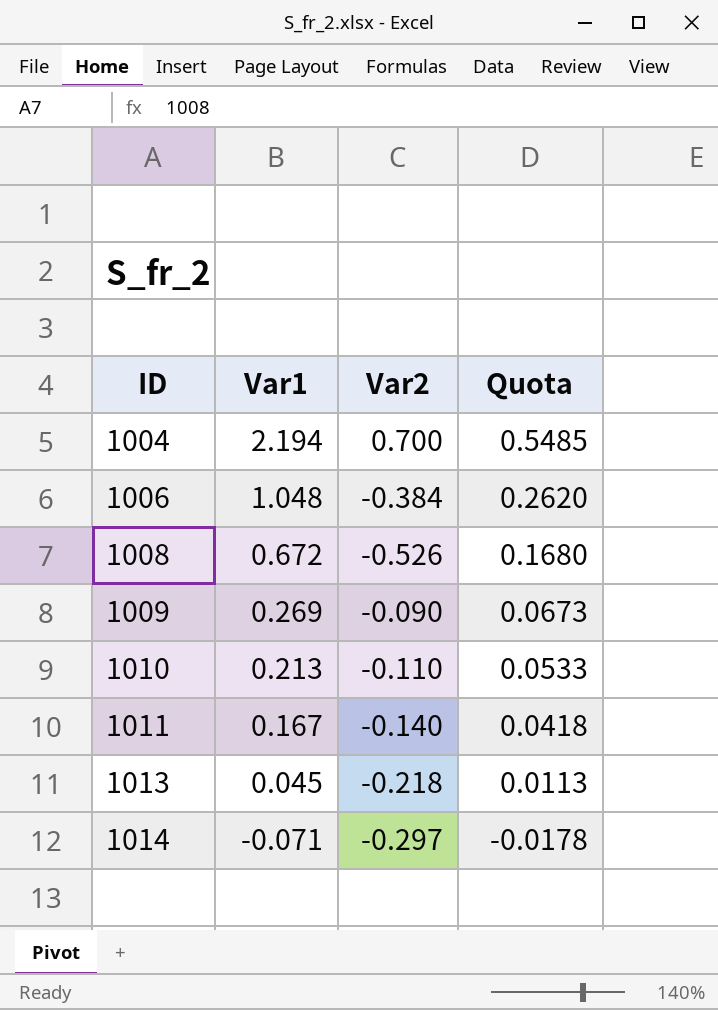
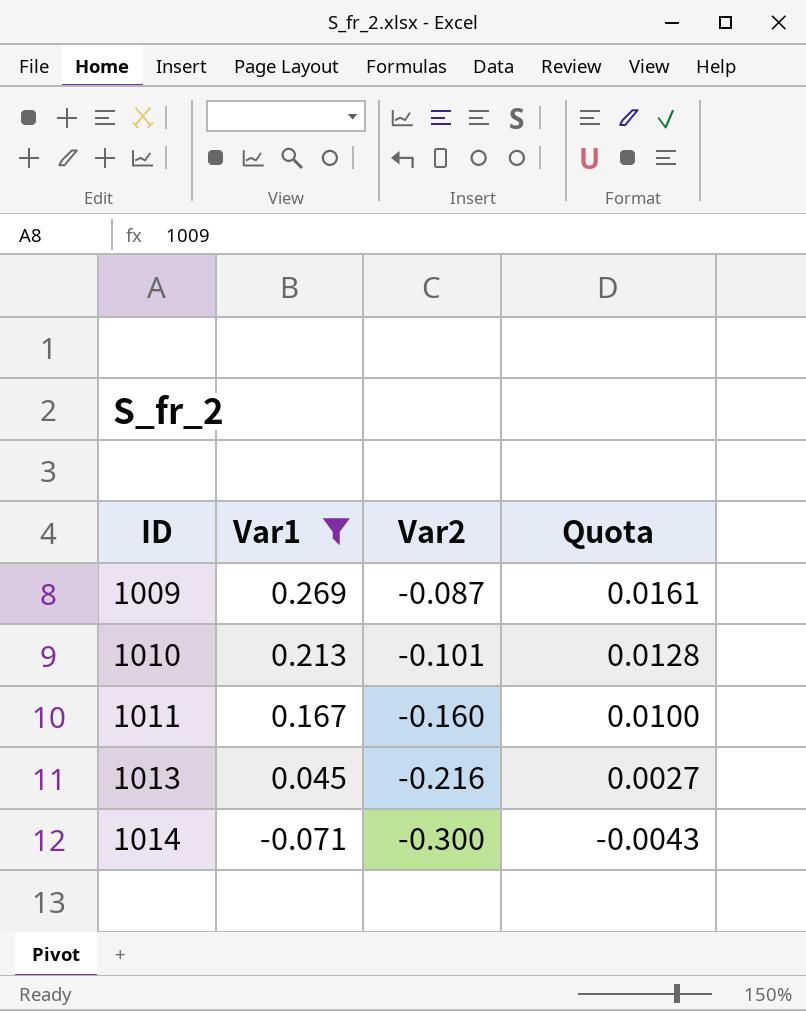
filter: none -> Var1 <= 0.269
column Quota | formula: [Var1] * 0.25 -> [Var1] * 0.06
1009 | Var2: -0.090 -> -0.087
1010 | Var2: -0.110 -> -0.101
1011 | Var2: -0.140 -> -0.160
1013 | Var2: -0.218 -> -0.216
1014 | Var2: -0.297 -> -0.300

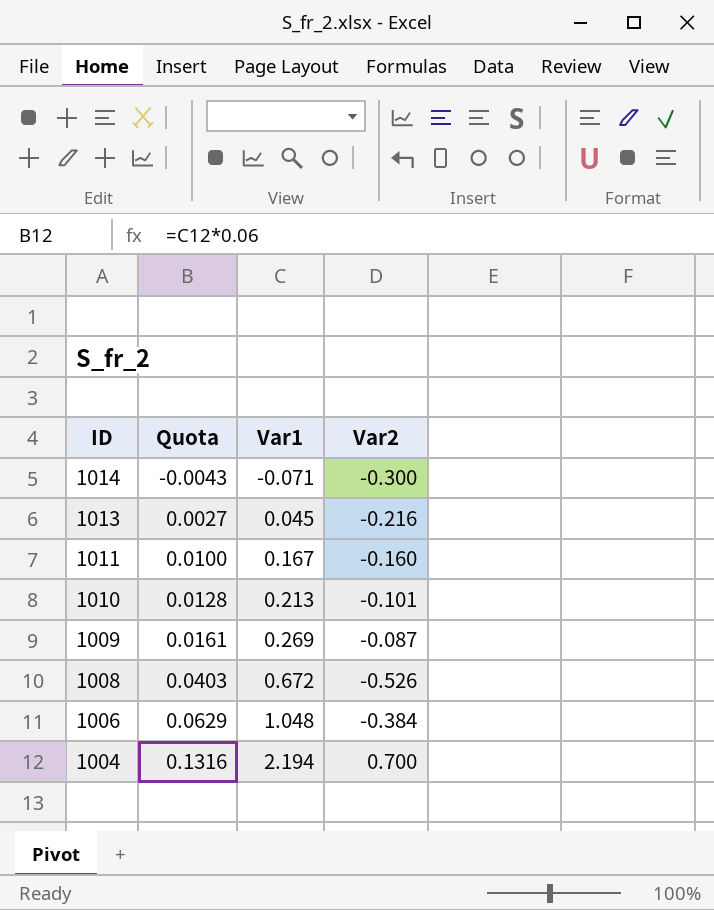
filter: Var1 <= 0.269 -> none
row order: ID ascending -> ID descending
column Quota | position: 4 -> 2

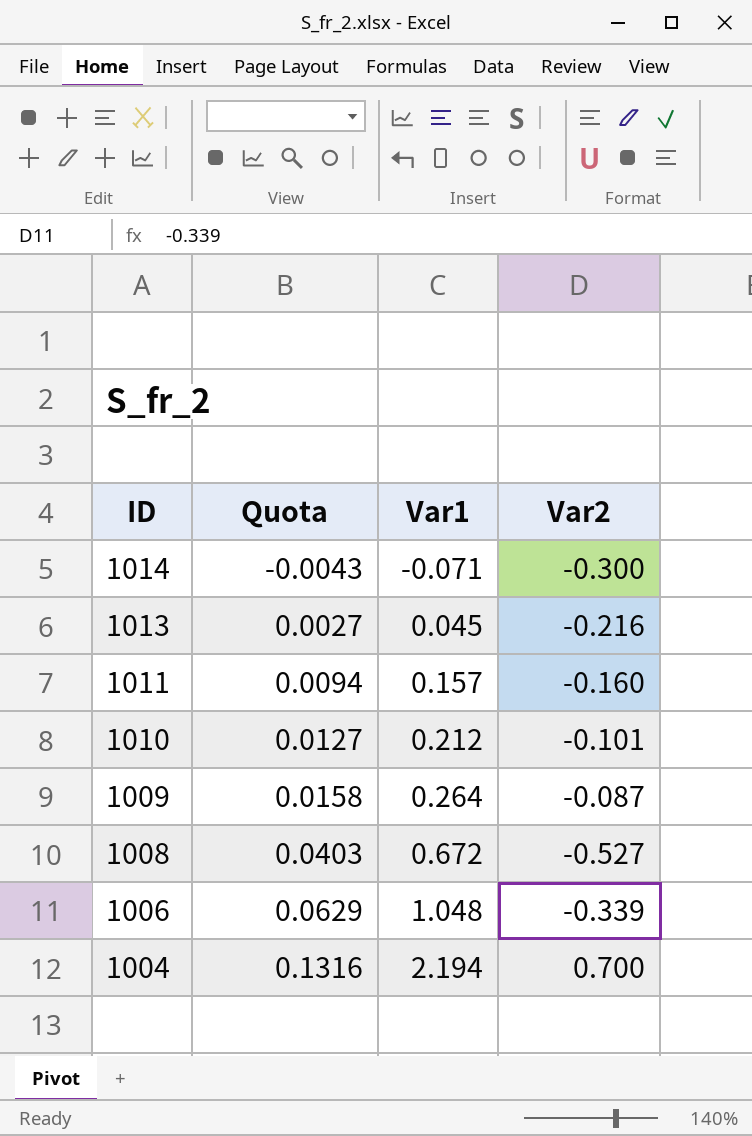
1011 | Quota: 0.0100 -> 0.0094
1011 | Var1: 0.167 -> 0.157
1010 | Quota: 0.0128 -> 0.0127
1010 | Var1: 0.213 -> 0.212
1009 | Quota: 0.0161 -> 0.0158
1009 | Var1: 0.269 -> 0.264
1008 | Var2: -0.526 -> -0.527
1006 | Var2: -0.384 -> -0.339

